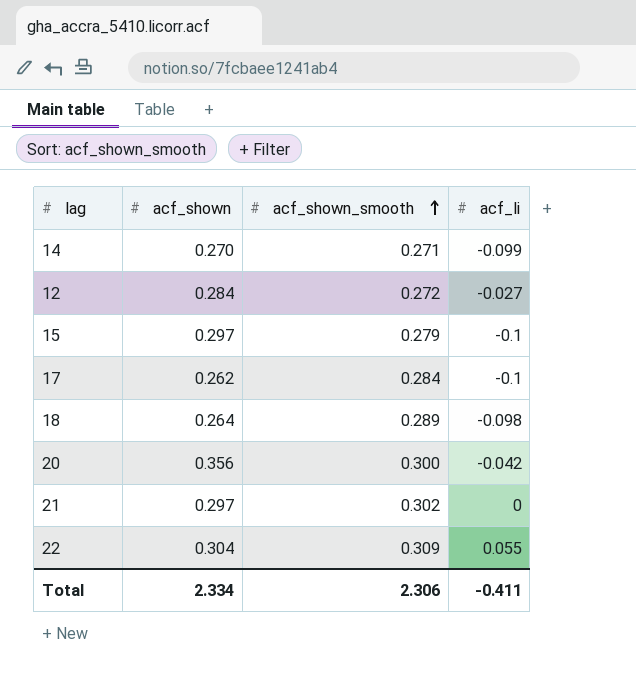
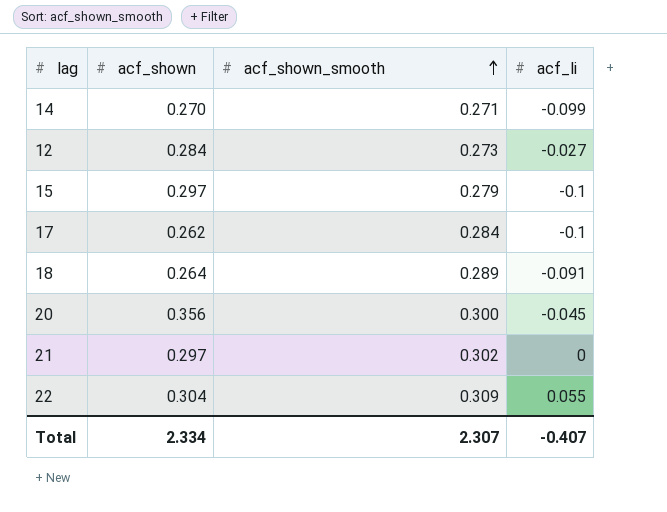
12 | acf_shown_smooth: 0.272 -> 0.273
18 | acf_li: -0.098 -> -0.091
20 | acf_li: -0.042 -> -0.045
Total | acf_shown_smooth: 2.306 -> 2.307
Total | acf_li: -0.411 -> -0.407

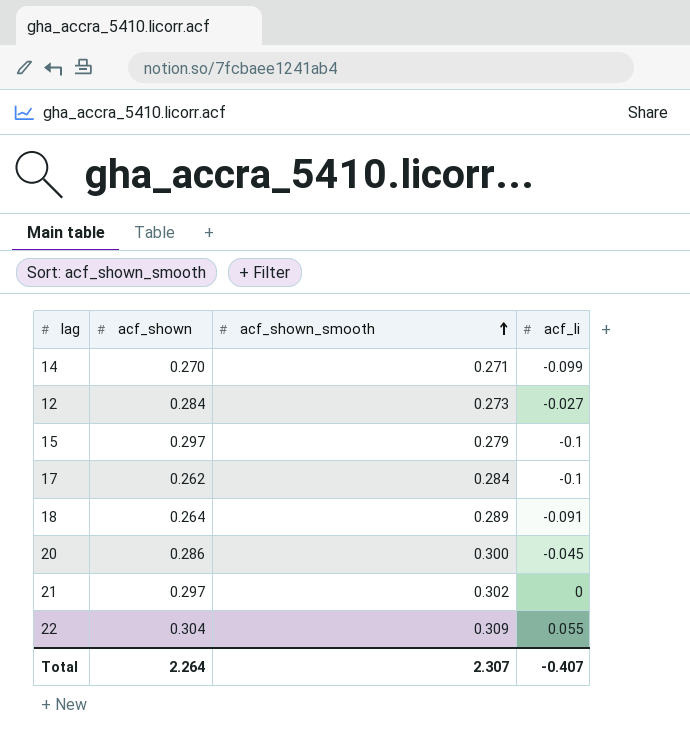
20 | acf_shown: 0.356 -> 0.286
Total | acf_shown: 2.334 -> 2.264

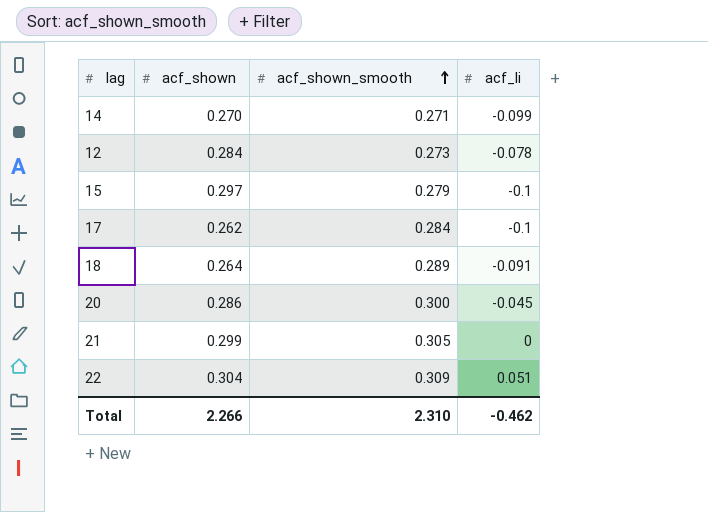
12 | acf_li: -0.027 -> -0.078
21 | acf_shown: 0.297 -> 0.299
21 | acf_shown_smooth: 0.302 -> 0.305
22 | acf_li: 0.055 -> 0.051
Total | acf_shown: 2.264 -> 2.266
Total | acf_shown_smooth: 2.307 -> 2.310
Total | acf_li: -0.407 -> -0.462

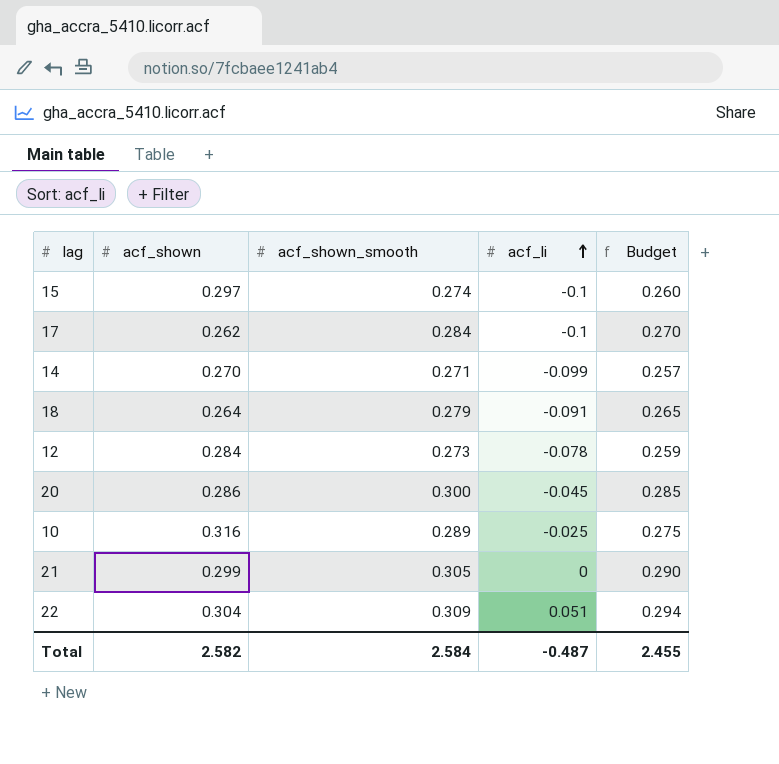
row order: acf_shown_smooth ascending -> acf_li ascending
column Budget | formula: none -> [acf_shown_smooth] * 0.95
15 | acf_shown_smooth: 0.279 -> 0.274
18 | acf_shown_smooth: 0.289 -> 0.279
row 10: none -> 0.316 | 0.289 | -0.025 | 0.275
Total | acf_shown: 2.266 -> 2.582
Total | acf_shown_smooth: 2.310 -> 2.584
Total | acf_li: -0.462 -> -0.487

